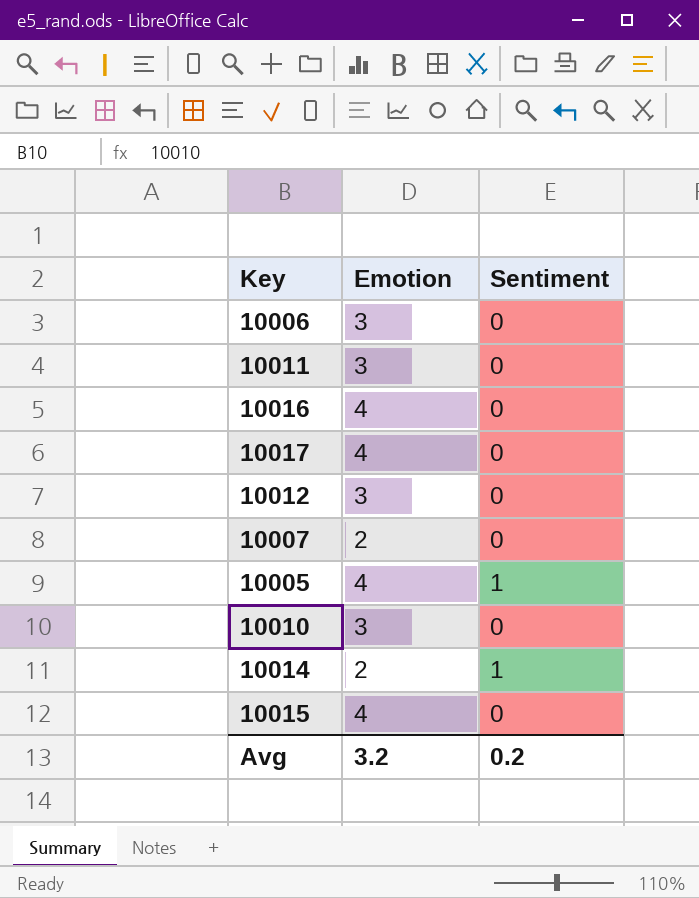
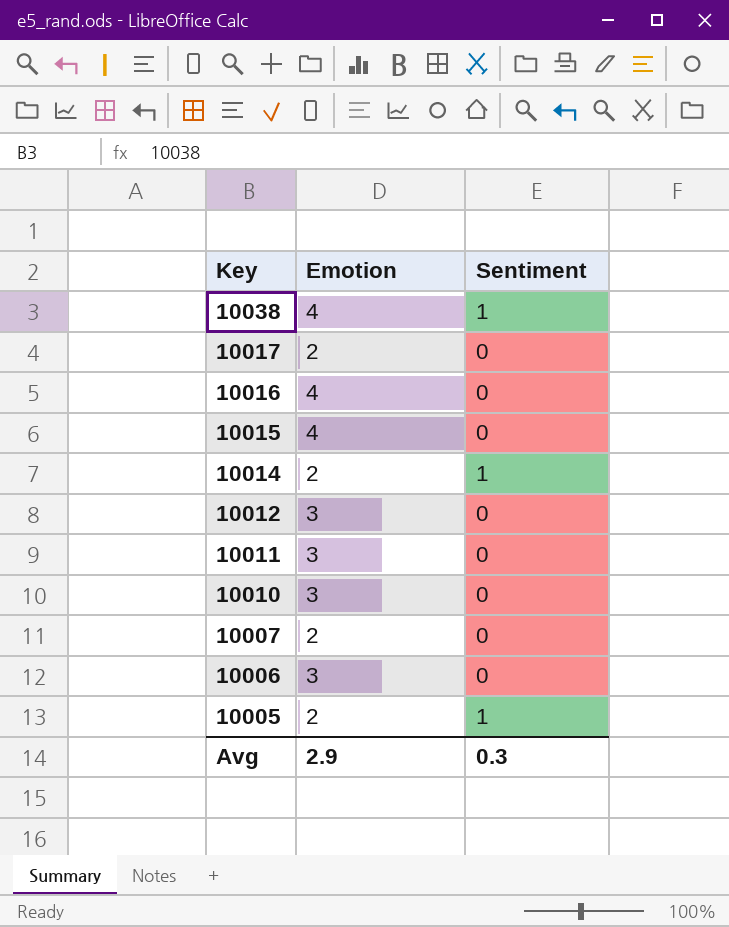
row order: none -> Key descending
row 10038: none -> 4 | 1
10017 | Emotion: 4 -> 2
10005 | Emotion: 4 -> 2
Avg | Emotion: 3.2 -> 2.9
Avg | Sentiment: 0.2 -> 0.3

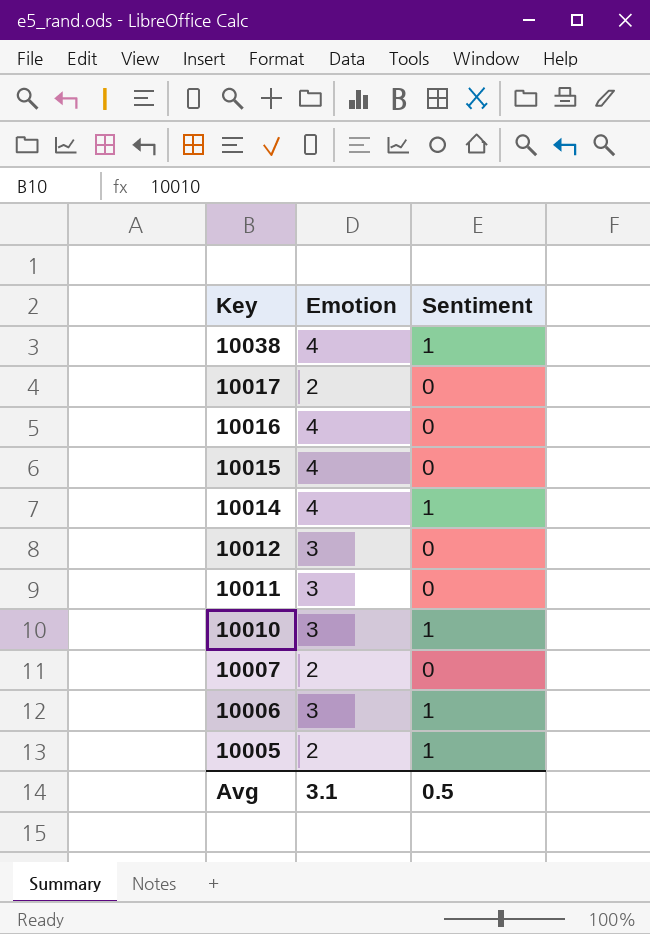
10014 | Emotion: 2 -> 4
10010 | Sentiment: 0 -> 1
10006 | Sentiment: 0 -> 1
Avg | Emotion: 2.9 -> 3.1
Avg | Sentiment: 0.3 -> 0.5

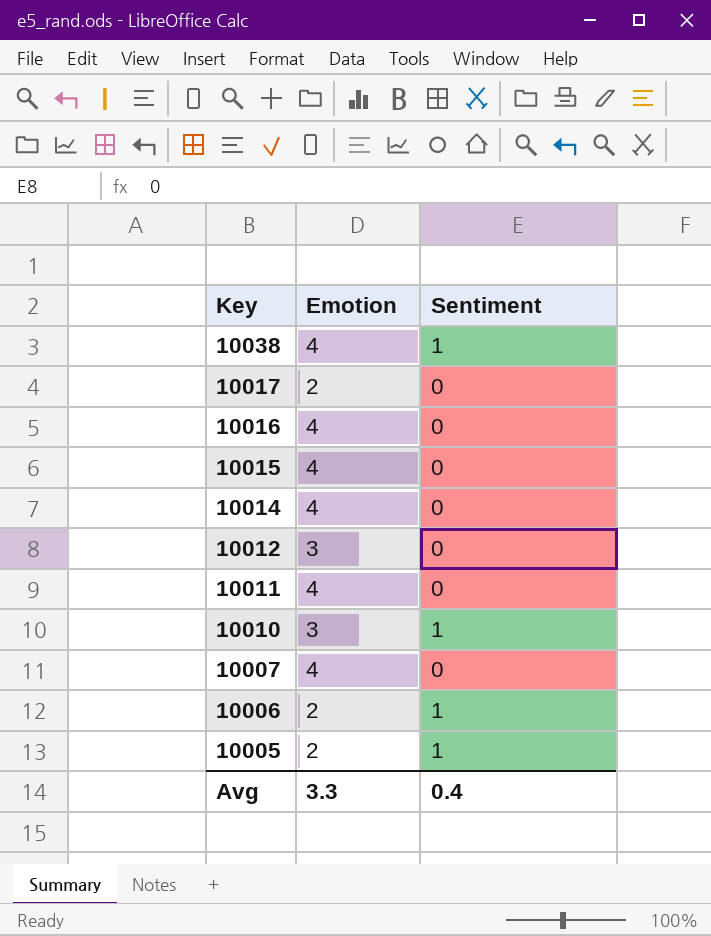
10014 | Sentiment: 1 -> 0
10011 | Emotion: 3 -> 4
10007 | Emotion: 2 -> 4
10006 | Emotion: 3 -> 2
Avg | Emotion: 3.1 -> 3.3
Avg | Sentiment: 0.5 -> 0.4

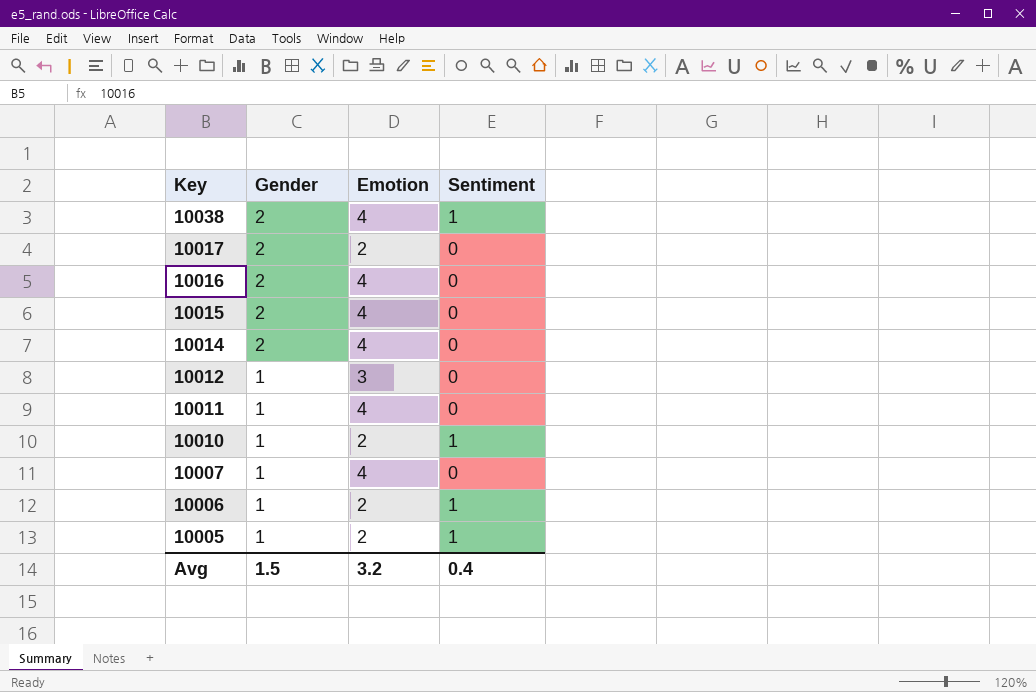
column Gender | position: none -> 2
10010 | Emotion: 3 -> 2
Avg | Emotion: 3.3 -> 3.2

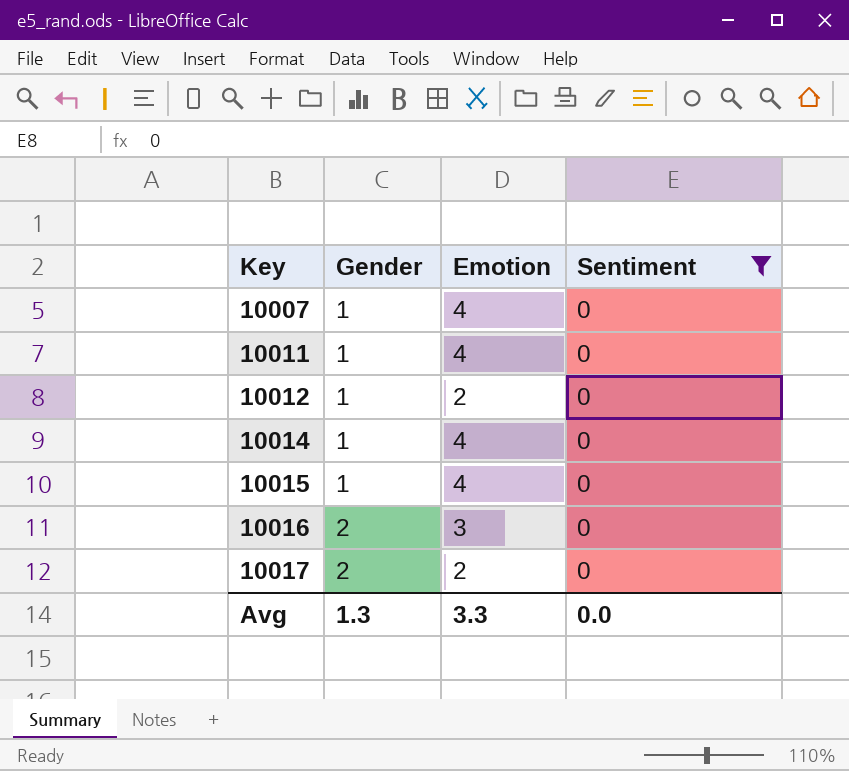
filter: none -> Sentiment = 0
row order: Key descending -> Key ascending
10012 | Emotion: 3 -> 2
10014 | Gender: 2 -> 1
10015 | Gender: 2 -> 1
10016 | Emotion: 4 -> 3
Avg | Gender: 1.5 -> 1.3
Avg | Emotion: 3.2 -> 3.3
Avg | Sentiment: 0.4 -> 0.0

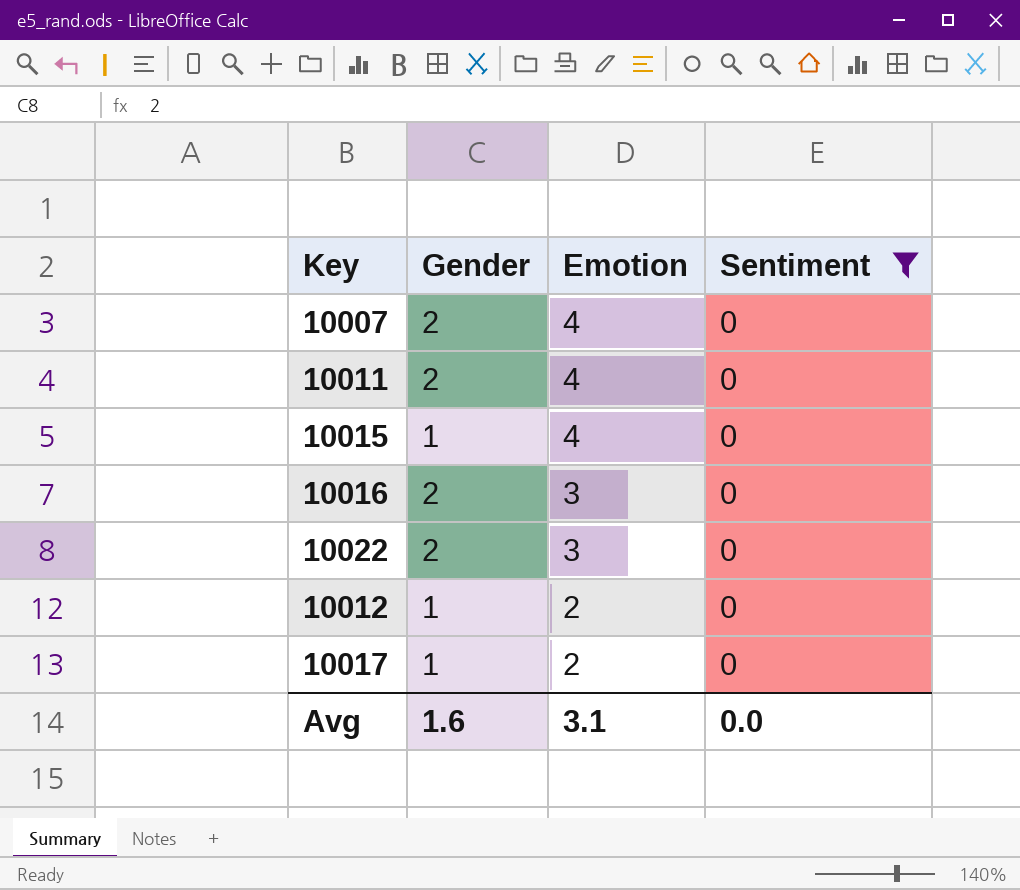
row order: Key ascending -> Emotion descending
row 10014: 1 | 4 | 0 -> none
10007 | Gender: 1 -> 2
10011 | Gender: 1 -> 2
row 10022: none -> 2 | 3 | 0
10017 | Gender: 2 -> 1
Avg | Gender: 1.3 -> 1.6
Avg | Emotion: 3.3 -> 3.1

